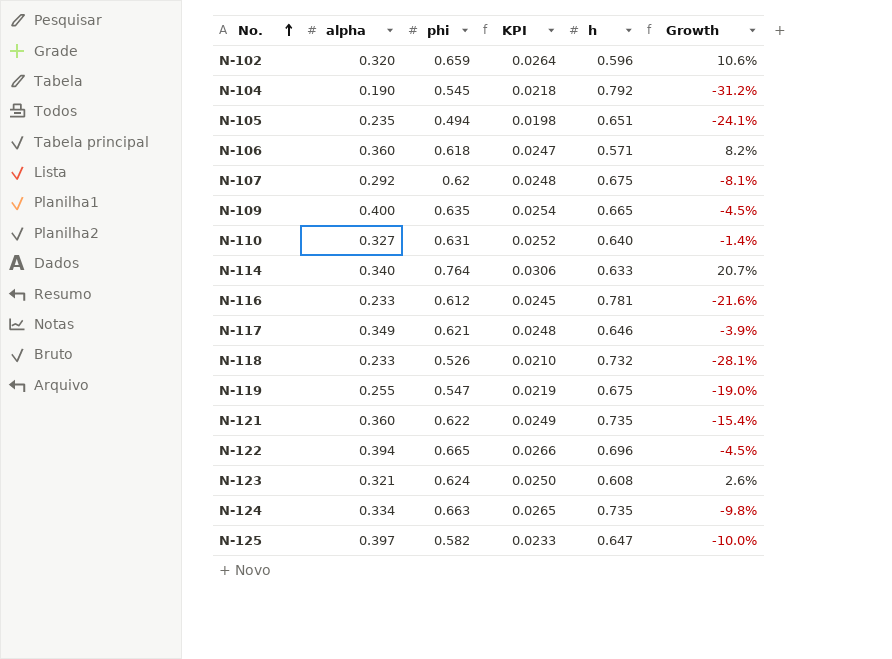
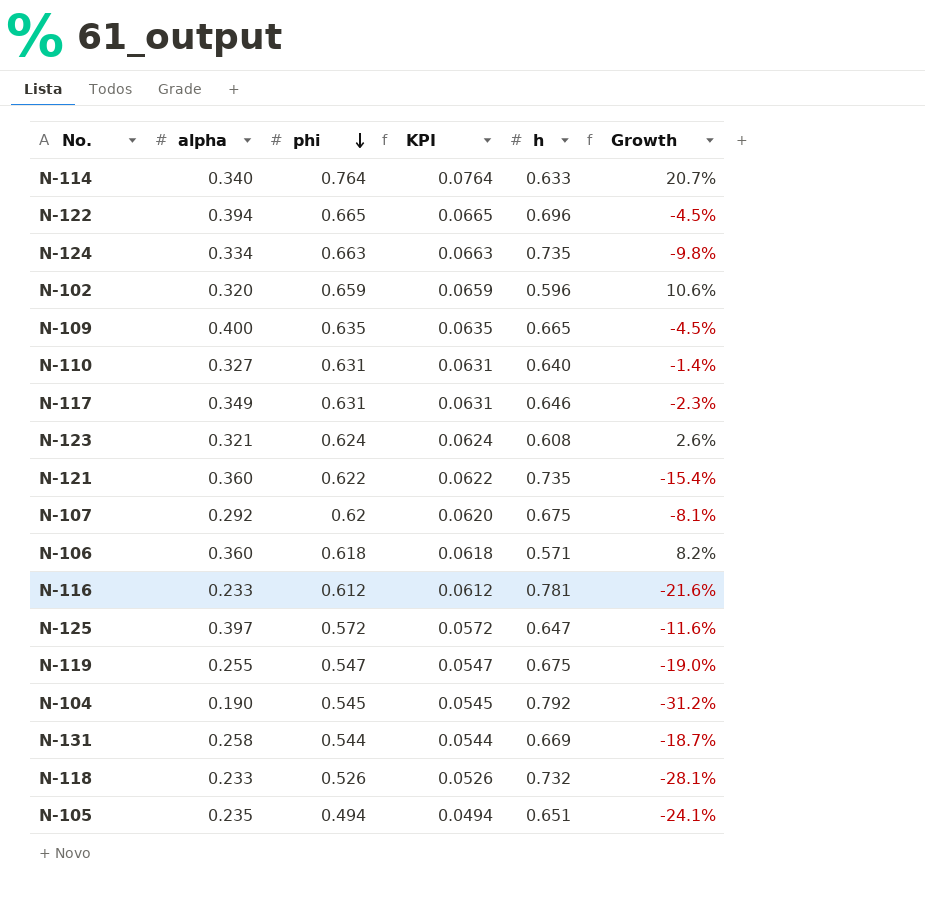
row order: No. ascending -> phi descending
column KPI | formula: [phi] * 0.04 -> [phi] * 0.1
N-117 | phi: 0.621 -> 0.631
N-117 | Growth: -3.9% -> -2.3%
N-125 | phi: 0.582 -> 0.572
N-125 | Growth: -10.0% -> -11.6%
row N-131: none -> 0.258 | 0.544 | 0.0544 | 0.669 | -18.7%

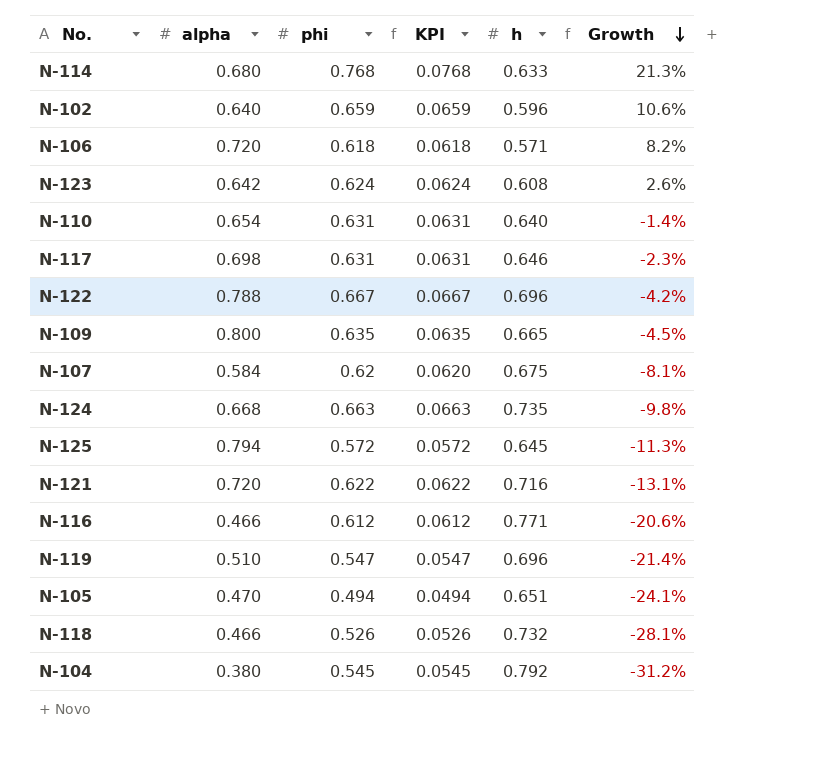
row order: phi descending -> Growth descending
row N-131: 0.258 | 0.544 | 0.0544 | 0.669 | -18.7% -> none
N-114 | alpha: 0.340 -> 0.680
N-114 | phi: 0.764 -> 0.768
N-114 | KPI: 0.0764 -> 0.0768
N-114 | Growth: 20.7% -> 21.3%
N-102 | alpha: 0.320 -> 0.640
N-106 | alpha: 0.360 -> 0.720
N-123 | alpha: 0.321 -> 0.642
N-110 | alpha: 0.327 -> 0.654
N-117 | alpha: 0.349 -> 0.698
N-122 | alpha: 0.394 -> 0.788
N-122 | phi: 0.665 -> 0.667
N-122 | KPI: 0.0665 -> 0.0667
N-122 | Growth: -4.5% -> -4.2%
N-109 | alpha: 0.400 -> 0.800
N-107 | alpha: 0.292 -> 0.584
N-124 | alpha: 0.334 -> 0.668
N-125 | alpha: 0.397 -> 0.794
N-125 | h: 0.647 -> 0.645
N-125 | Growth: -11.6% -> -11.3%
N-121 | alpha: 0.360 -> 0.720
N-121 | h: 0.735 -> 0.716
N-121 | Growth: -15.4% -> -13.1%
N-116 | alpha: 0.233 -> 0.466
N-116 | h: 0.781 -> 0.771
N-116 | Growth: -21.6% -> -20.6%
N-119 | alpha: 0.255 -> 0.510
N-119 | h: 0.675 -> 0.696
N-119 | Growth: -19.0% -> -21.4%
N-105 | alpha: 0.235 -> 0.470
N-118 | alpha: 0.233 -> 0.466
N-104 | alpha: 0.190 -> 0.380

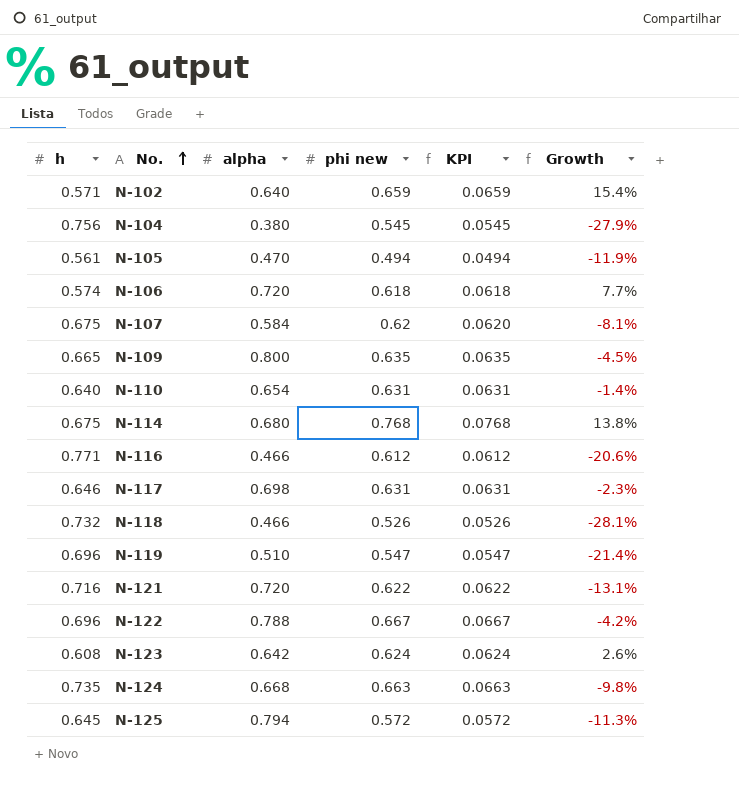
row order: Growth descending -> No. ascending
column h | position: 5 -> 1
column name: phi -> phi new
N-102 | h: 0.596 -> 0.571
N-102 | Growth: 10.6% -> 15.4%
N-104 | h: 0.792 -> 0.756
N-104 | Growth: -31.2% -> -27.9%
N-105 | h: 0.651 -> 0.561
N-105 | Growth: -24.1% -> -11.9%
N-106 | h: 0.571 -> 0.574
N-106 | Growth: 8.2% -> 7.7%
N-114 | h: 0.633 -> 0.675
N-114 | Growth: 21.3% -> 13.8%

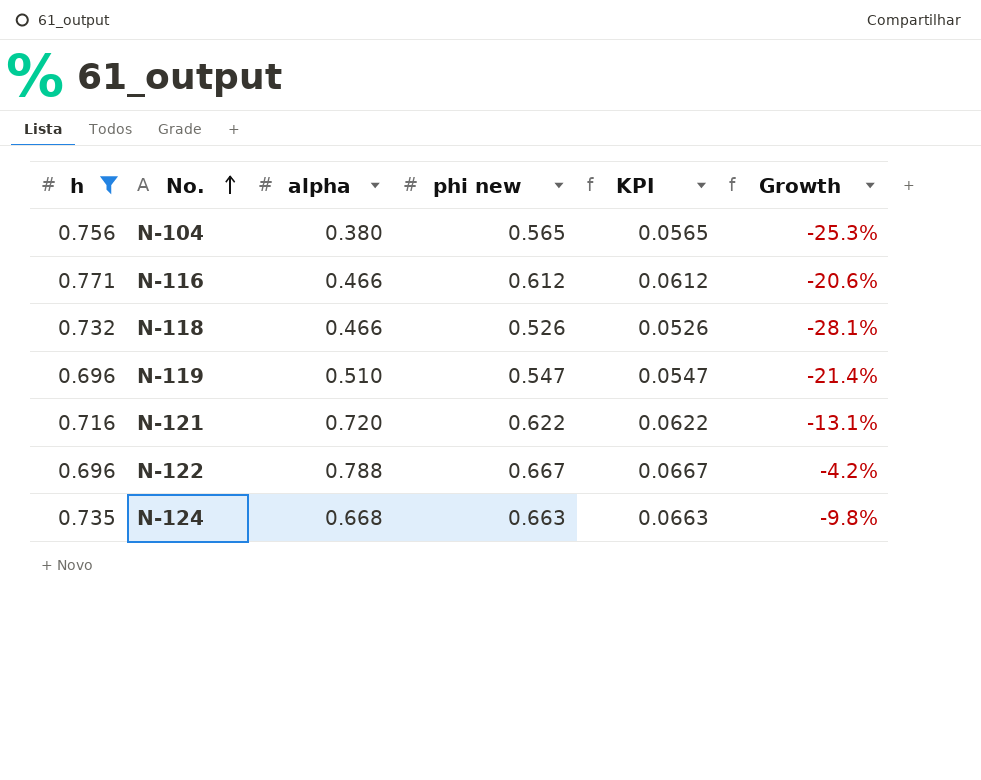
filter: none -> h >= 0.696
N-104 | phi new: 0.545 -> 0.565
N-104 | KPI: 0.0545 -> 0.0565
N-104 | Growth: -27.9% -> -25.3%

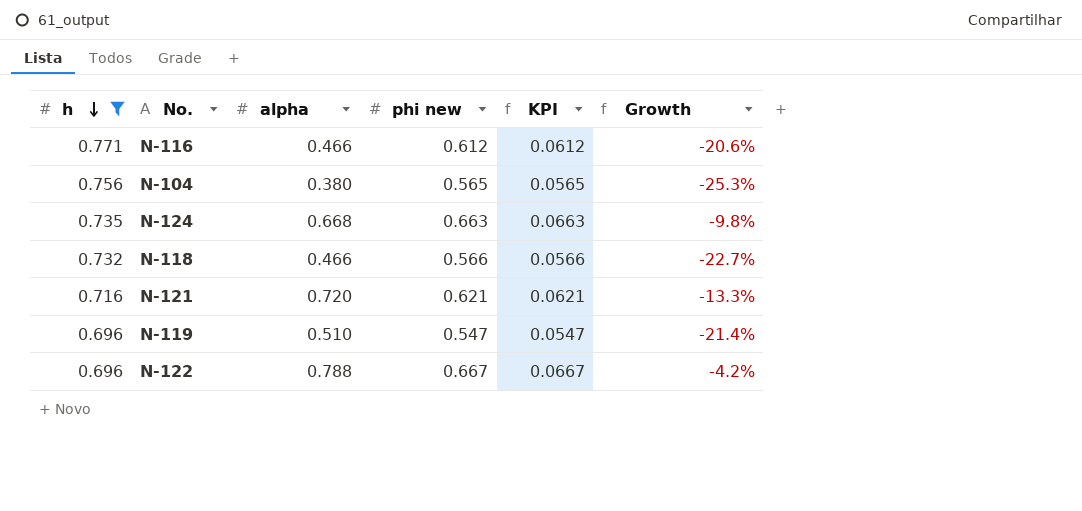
row order: No. ascending -> h descending
N-118 | phi new: 0.526 -> 0.566
N-118 | KPI: 0.0526 -> 0.0566
N-118 | Growth: -28.1% -> -22.7%
N-121 | phi new: 0.622 -> 0.621
N-121 | KPI: 0.0622 -> 0.0621
N-121 | Growth: -13.1% -> -13.3%

